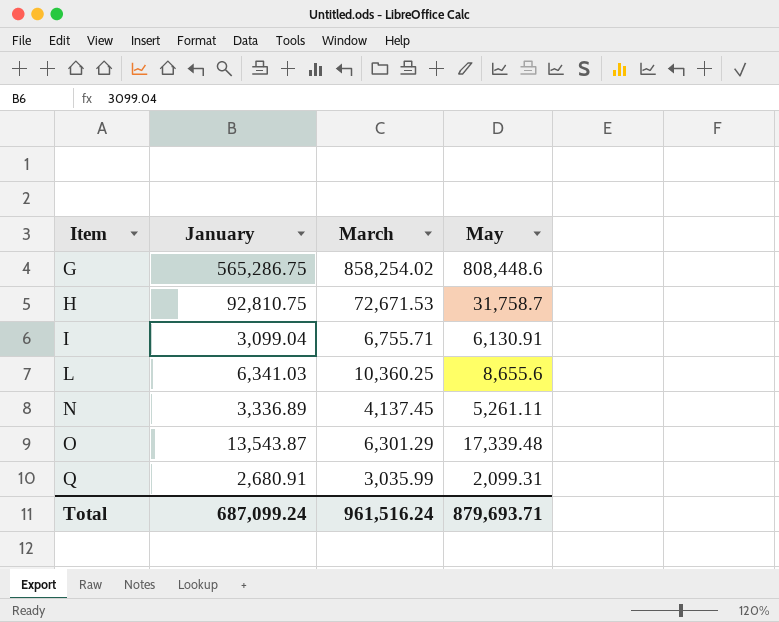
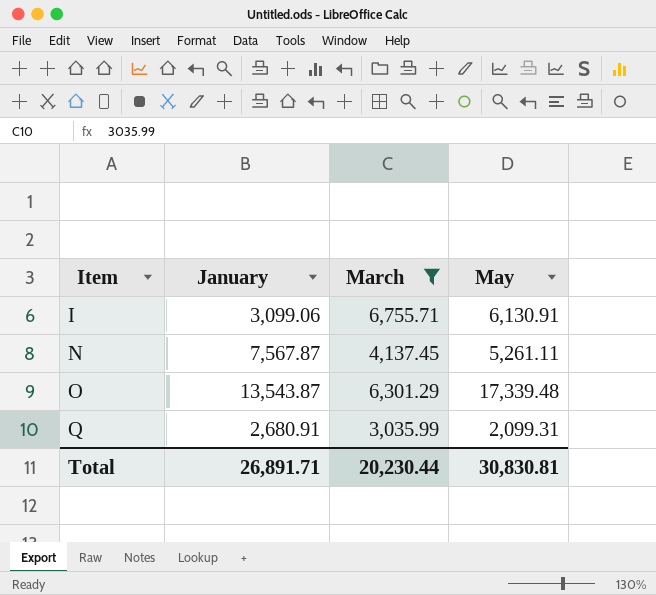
filter: none -> March <= 6,755.71
I | January: 3,099.04 -> 3,099.06
N | January: 3,336.89 -> 7,567.87
Total | January: 687,099.24 -> 26,891.71
Total | March: 961,516.24 -> 20,230.44
Total | May: 879,693.71 -> 30,830.81

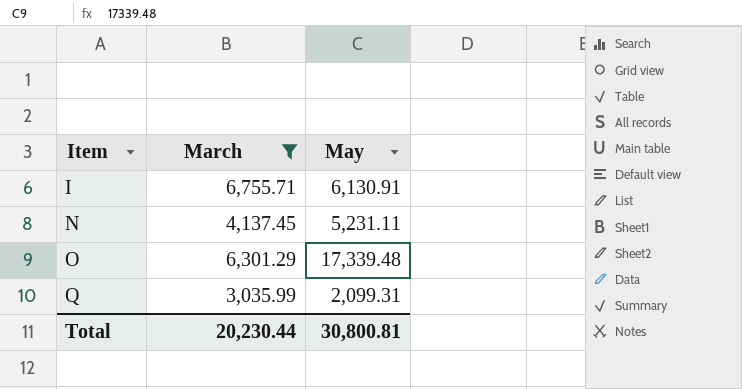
column January | position: 2 -> none
N | May: 5,261.11 -> 5,231.11
Total | May: 30,830.81 -> 30,800.81

